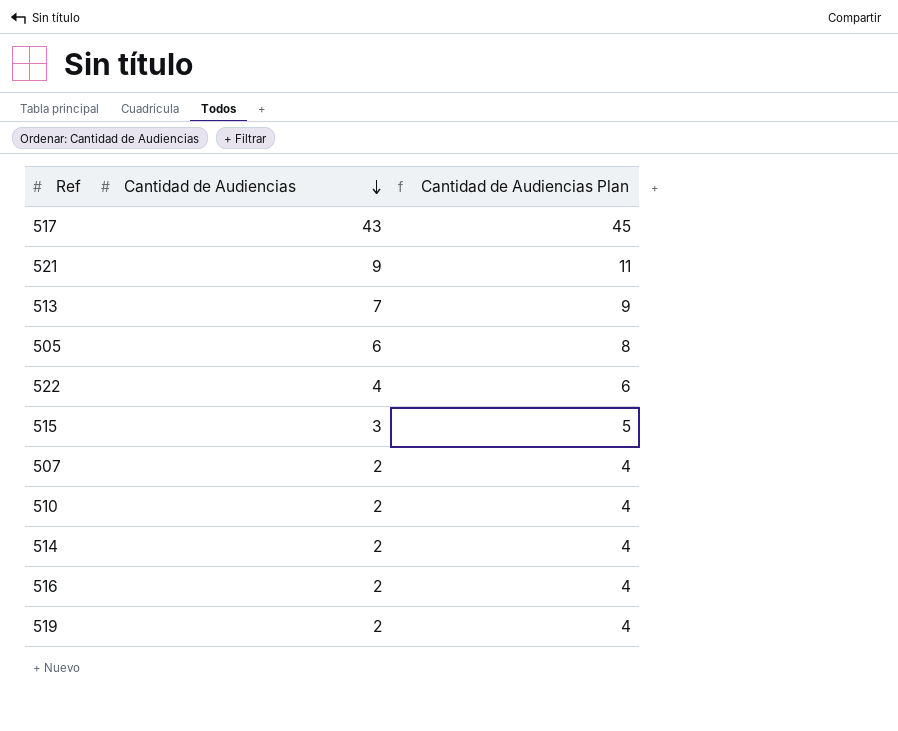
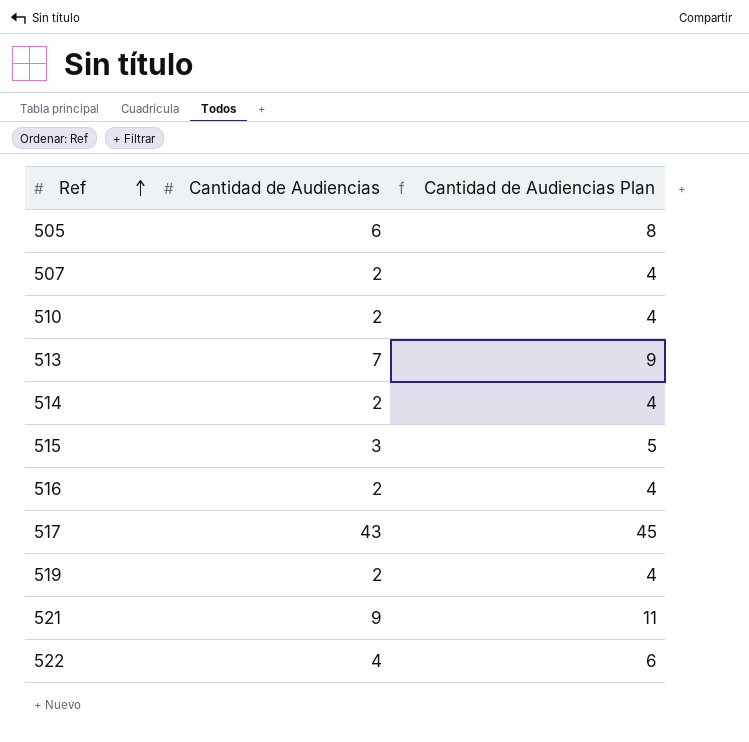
row order: Cantidad de Audiencias descending -> Ref ascending

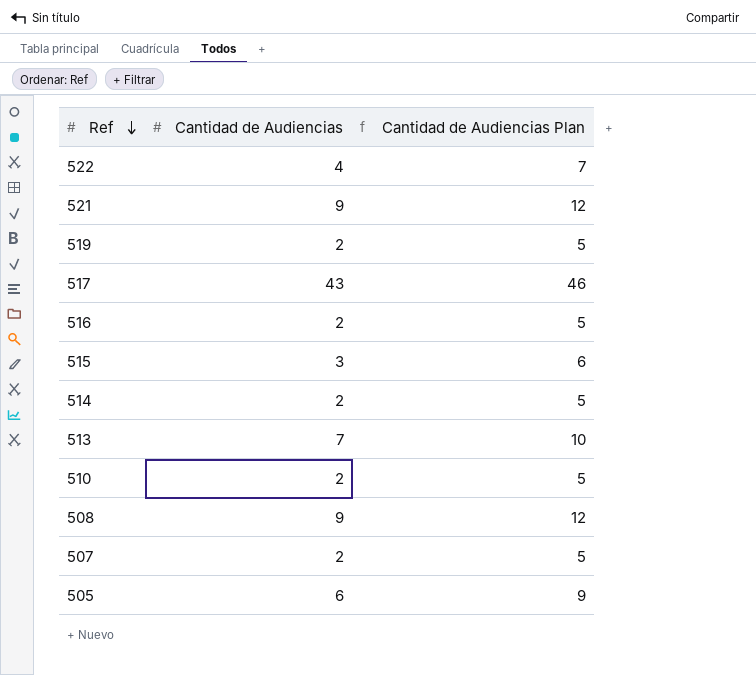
row order: Ref ascending -> Ref descending
column Cantidad de Audiencias Plan | formula: [Cantidad de Audiencias] + 2 -> [Cantidad de Audiencias] + 3
row 508: none -> 9 | 12

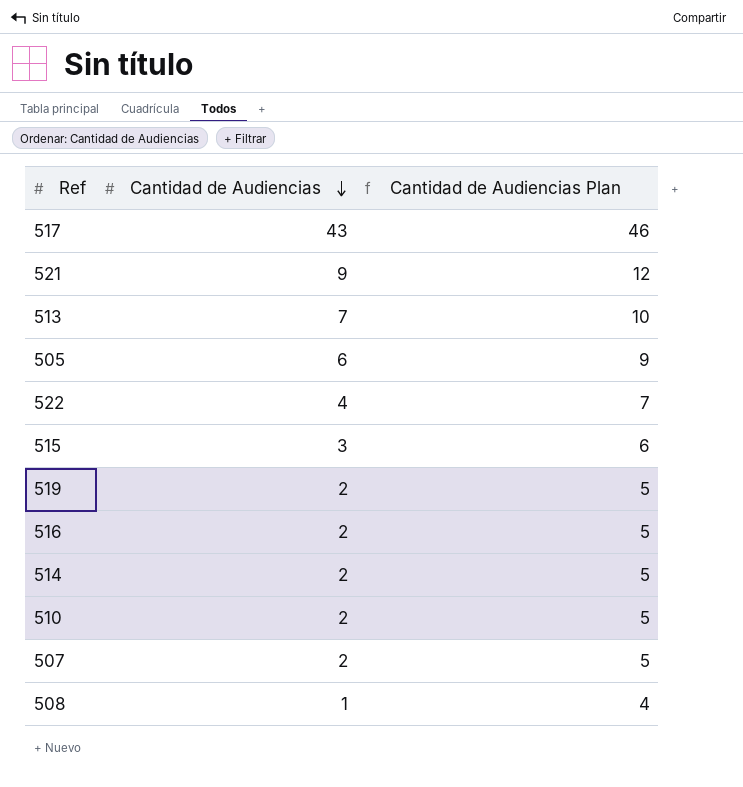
row order: Ref descending -> Cantidad de Audiencias descending
508 | Cantidad de Audiencias: 9 -> 1
508 | Cantidad de Audiencias Plan: 12 -> 4

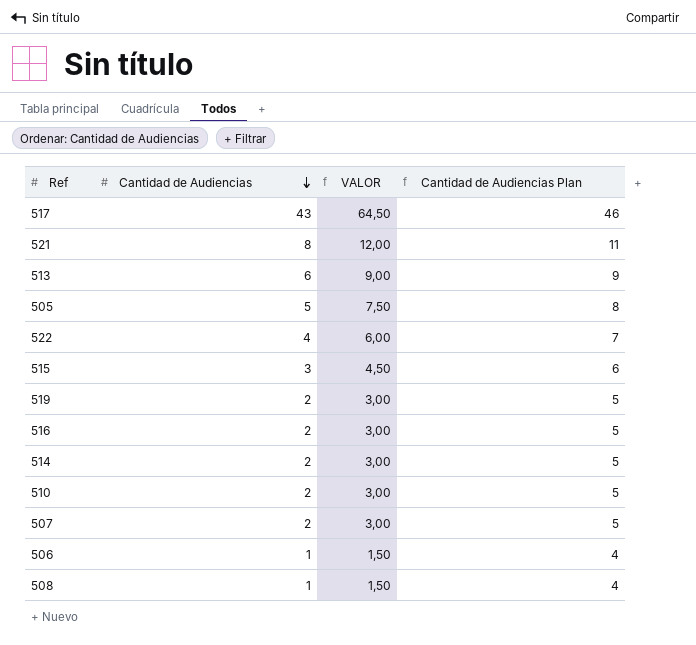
column VALOR | formula: none -> [Cantidad de Audiencias] * 1,5
521 | Cantidad de Audiencias: 9 -> 8
521 | Cantidad de Audiencias Plan: 12 -> 11
513 | Cantidad de Audiencias: 7 -> 6
513 | Cantidad de Audiencias Plan: 10 -> 9
505 | Cantidad de Audiencias: 6 -> 5
505 | Cantidad de Audiencias Plan: 9 -> 8
row 506: none -> 1 | 1,50 | 4

